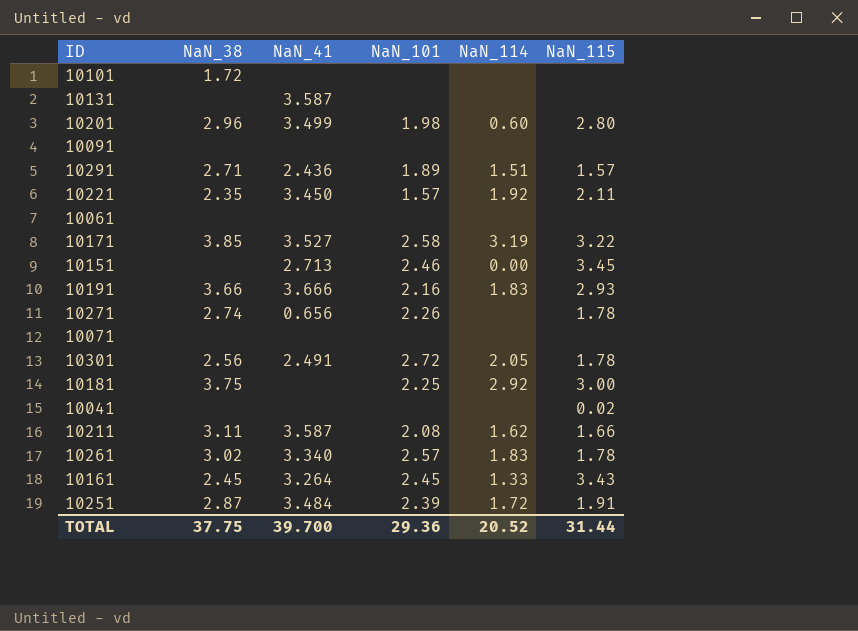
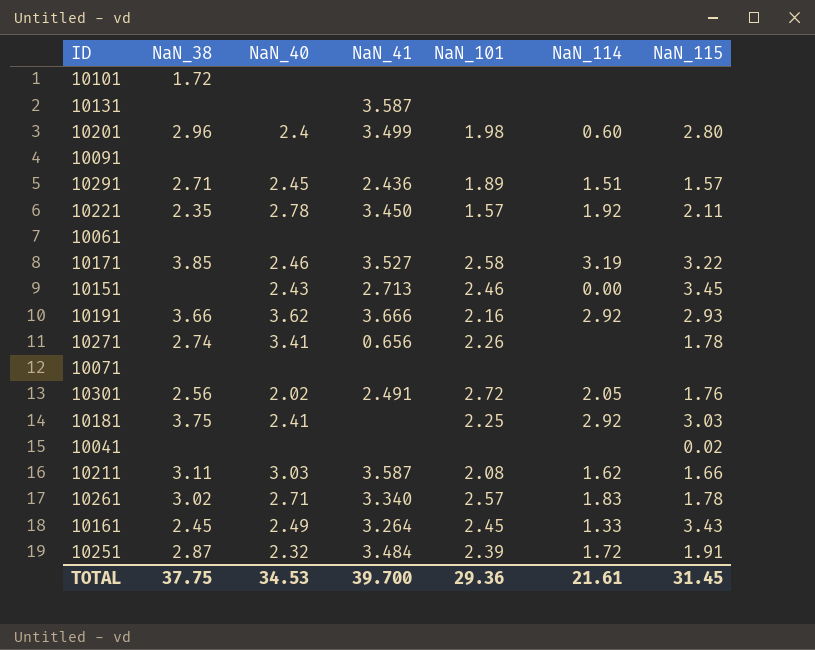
column NaN_40 | position: none -> 3
10191 | NaN_114: 1.83 -> 2.92
10301 | NaN_115: 1.78 -> 1.76
10181 | NaN_115: 3.00 -> 3.03
TOTAL | NaN_114: 20.52 -> 21.61
TOTAL | NaN_115: 31.44 -> 31.45

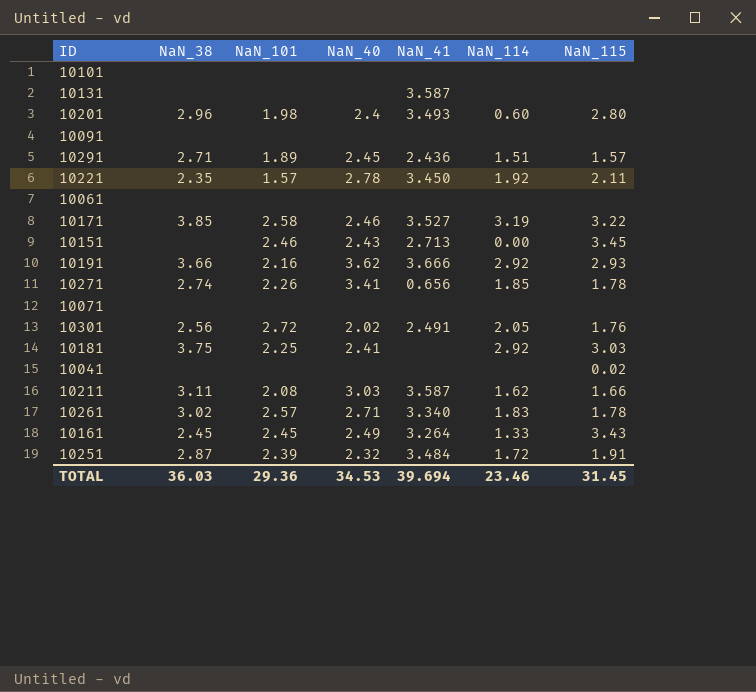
column NaN_101 | position: 5 -> 3
10101 | NaN_38: 1.72 -> none
10201 | NaN_41: 3.499 -> 3.493
10271 | NaN_114: none -> 1.85
TOTAL | NaN_38: 37.75 -> 36.03
TOTAL | NaN_41: 39.700 -> 39.694
TOTAL | NaN_114: 21.61 -> 23.46

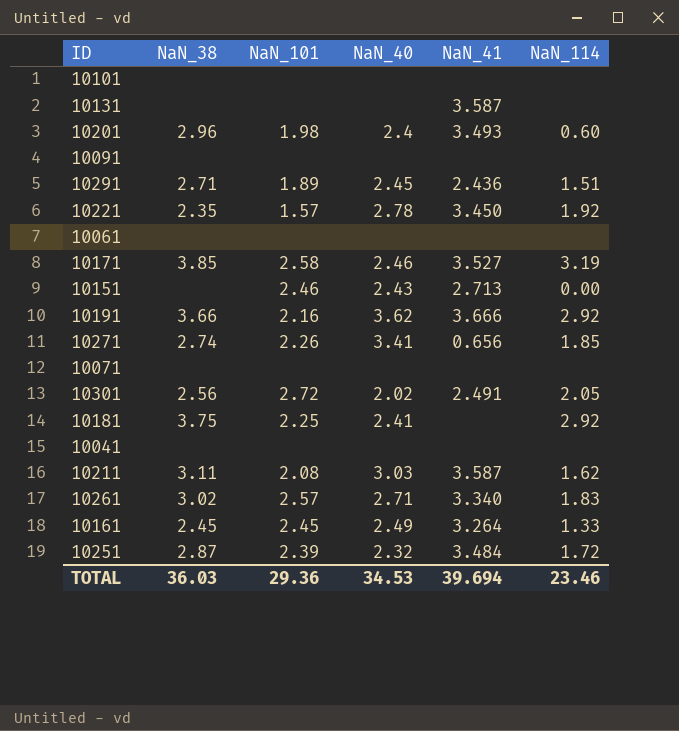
column NaN_115 | position: 7 -> none

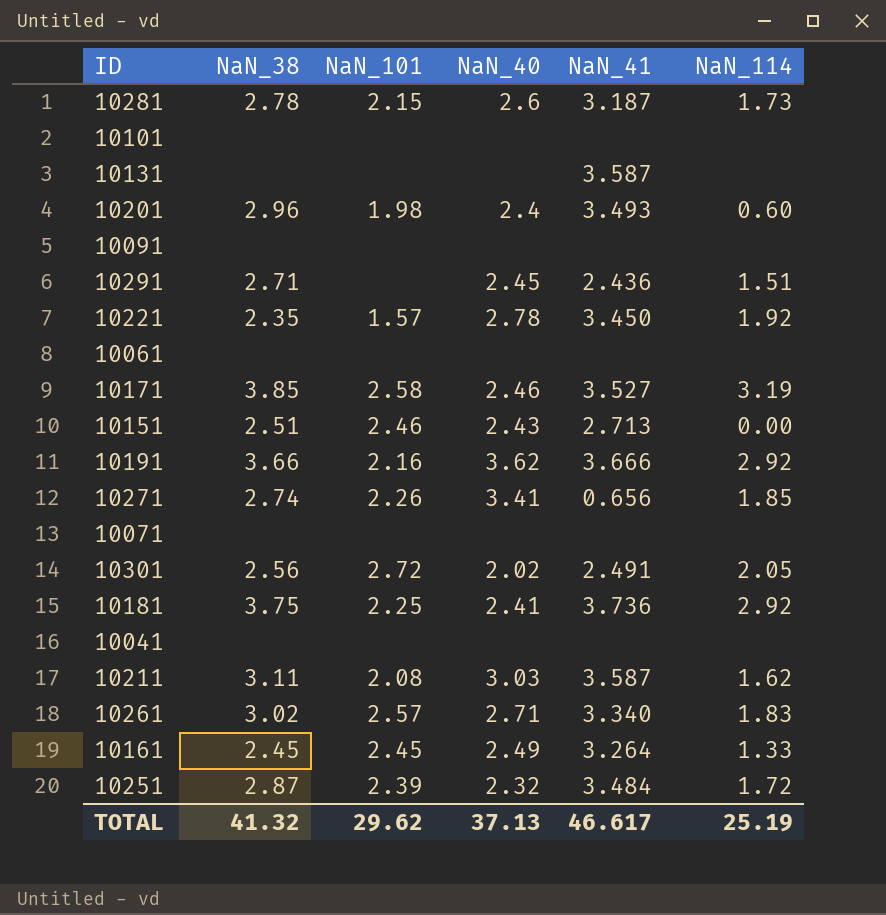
row 10281: none -> 2.78 | 2.15 | 2.6 | 3.187 | 1.73
10291 | NaN_101: 1.89 -> none
10151 | NaN_38: none -> 2.51
10181 | NaN_41: none -> 3.736
TOTAL | NaN_38: 36.03 -> 41.32
TOTAL | NaN_101: 29.36 -> 29.62
TOTAL | NaN_40: 34.53 -> 37.13
TOTAL | NaN_41: 39.694 -> 46.617
TOTAL | NaN_114: 23.46 -> 25.19

